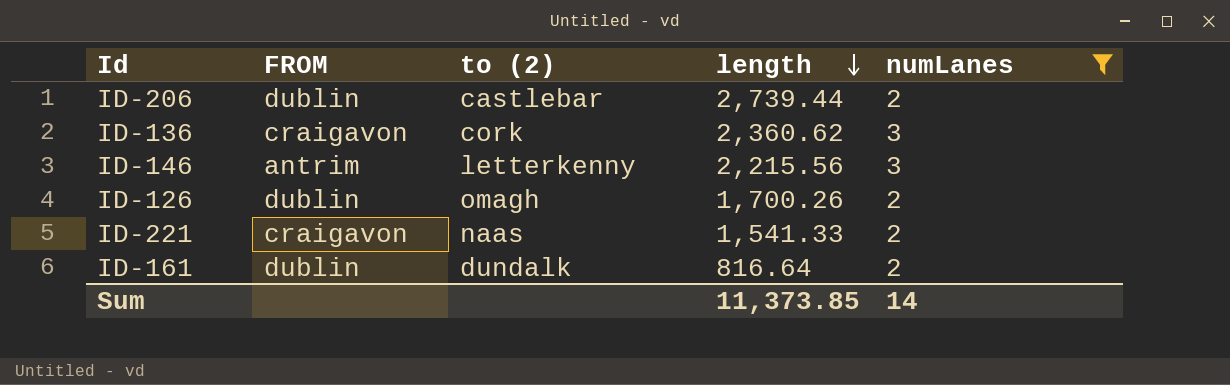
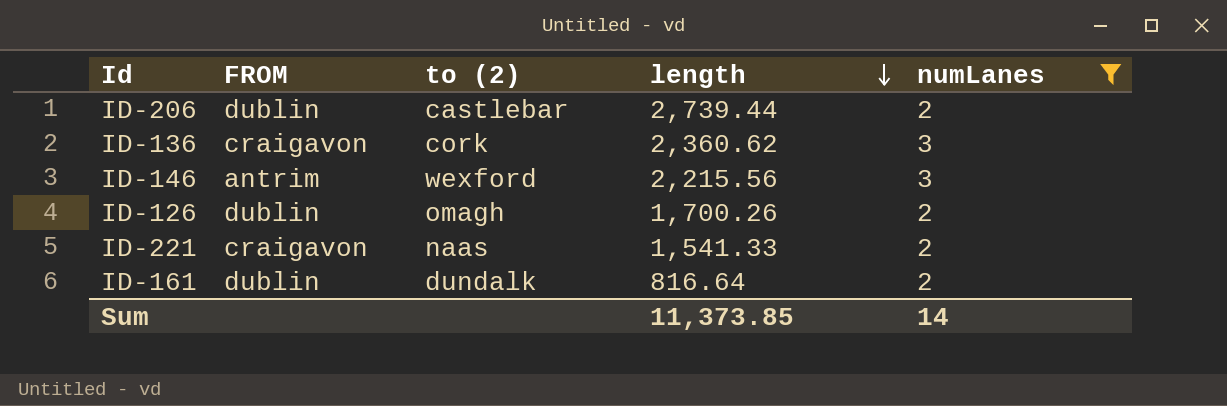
ID-146 | to (2): letterkenny -> wexford

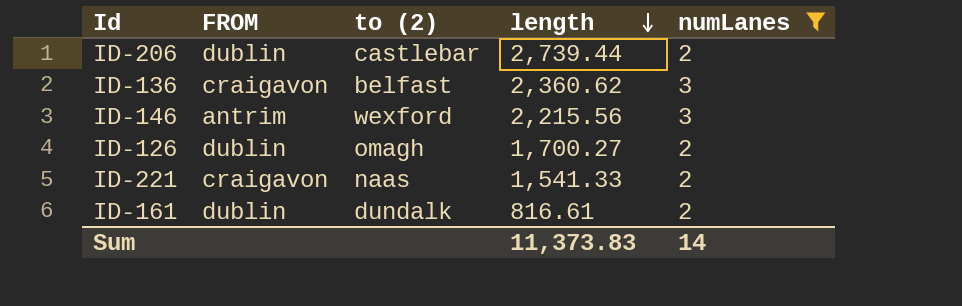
ID-136 | to (2): cork -> belfast
ID-126 | length: 1,700.26 -> 1,700.27
ID-161 | length: 816.64 -> 816.61
Sum | length: 11,373.85 -> 11,373.83

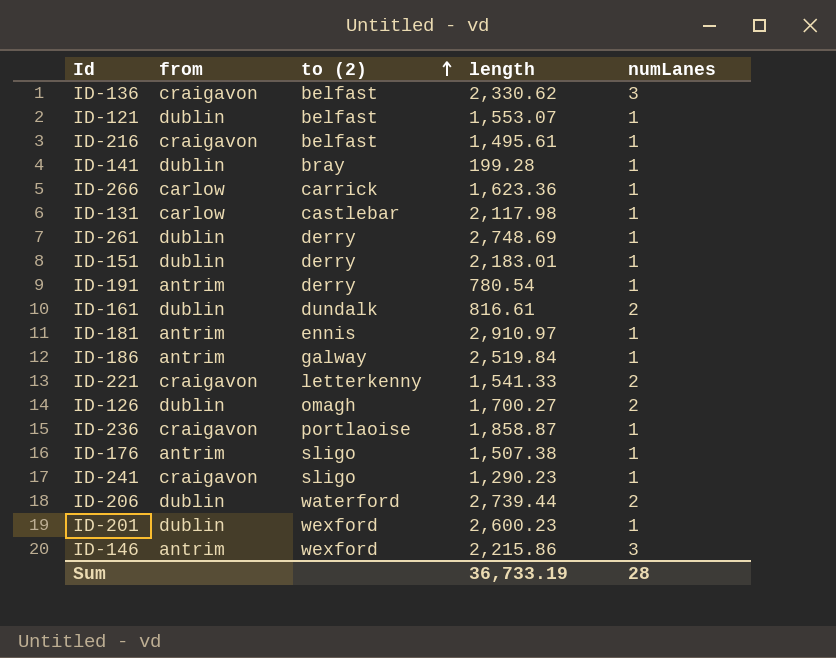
filter: numLanes != 1 -> none
row order: length descending -> to (2) ascending
column name: FROM -> from
ID-136 | length: 2,360.62 -> 2,330.62
ID-221 | to (2): naas -> letterkenny
ID-206 | to (2): castlebar -> waterford
ID-146 | length: 2,215.56 -> 2,215.86
Sum | length: 11,373.83 -> 36,733.19
Sum | numLanes: 14 -> 28

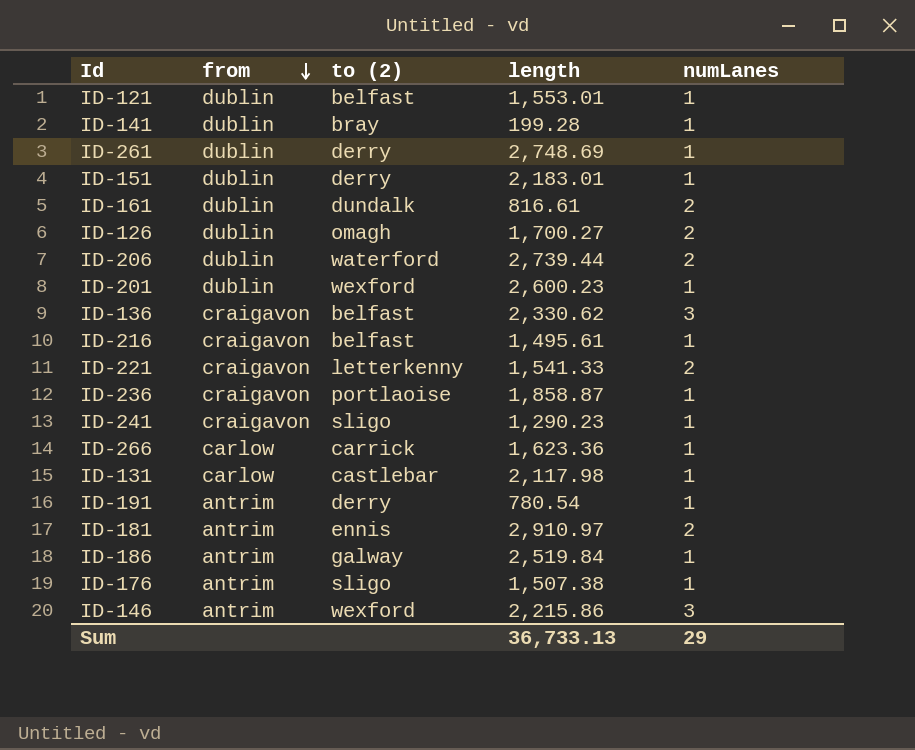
row order: to (2) ascending -> from descending
ID-121 | length: 1,553.07 -> 1,553.01
ID-181 | numLanes: 1 -> 2
Sum | length: 36,733.19 -> 36,733.13
Sum | numLanes: 28 -> 29

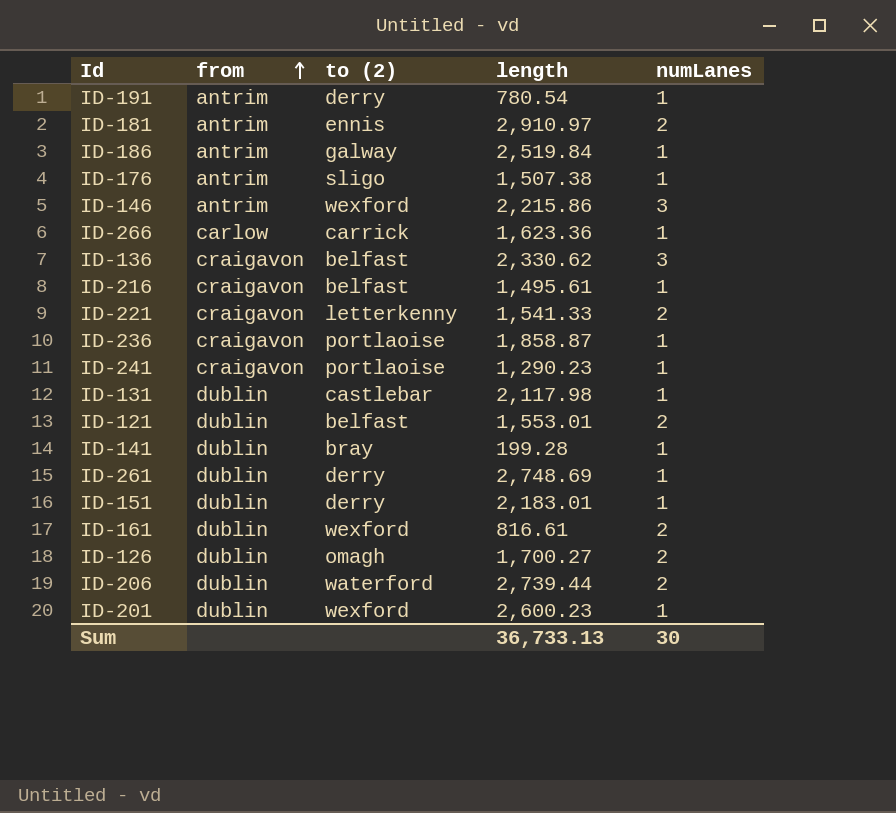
row order: from descending -> from ascending
ID-241 | to (2): sligo -> portlaoise
ID-131 | from: carlow -> dublin
ID-121 | numLanes: 1 -> 2
ID-161 | to (2): dundalk -> wexford
Sum | numLanes: 29 -> 30

